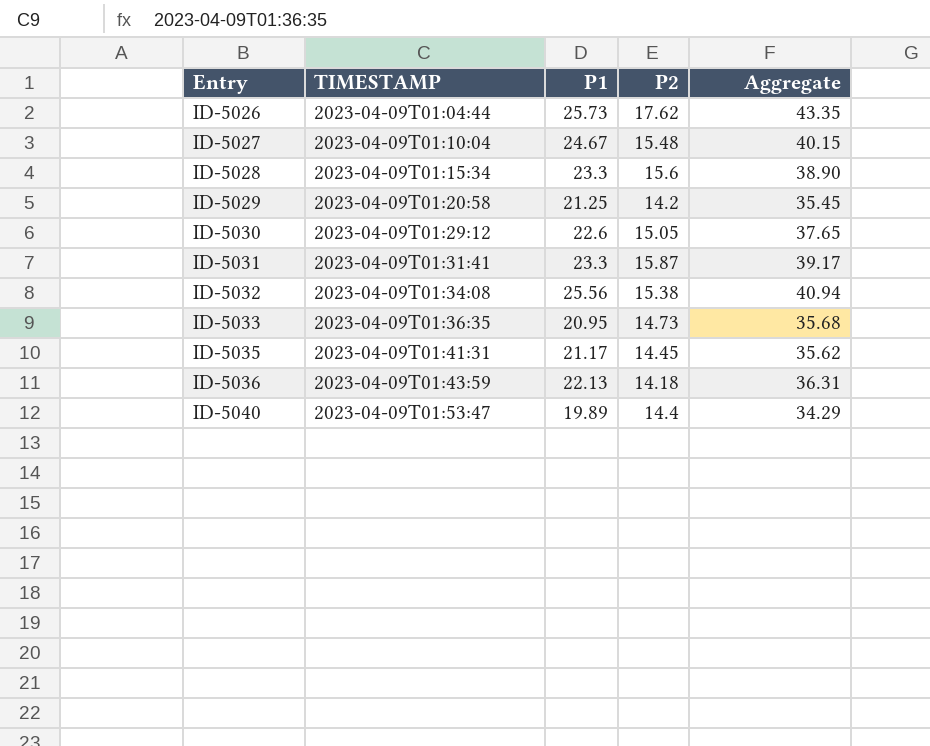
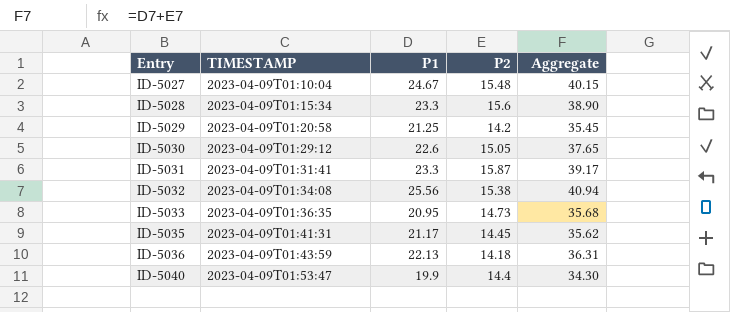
row ID-5026: 2023-04-09T01:04:44 | 25.73 | 17.62 | 43.35 -> none
ID-5040 | P1: 19.89 -> 19.9
ID-5040 | Aggregate: 34.29 -> 34.30

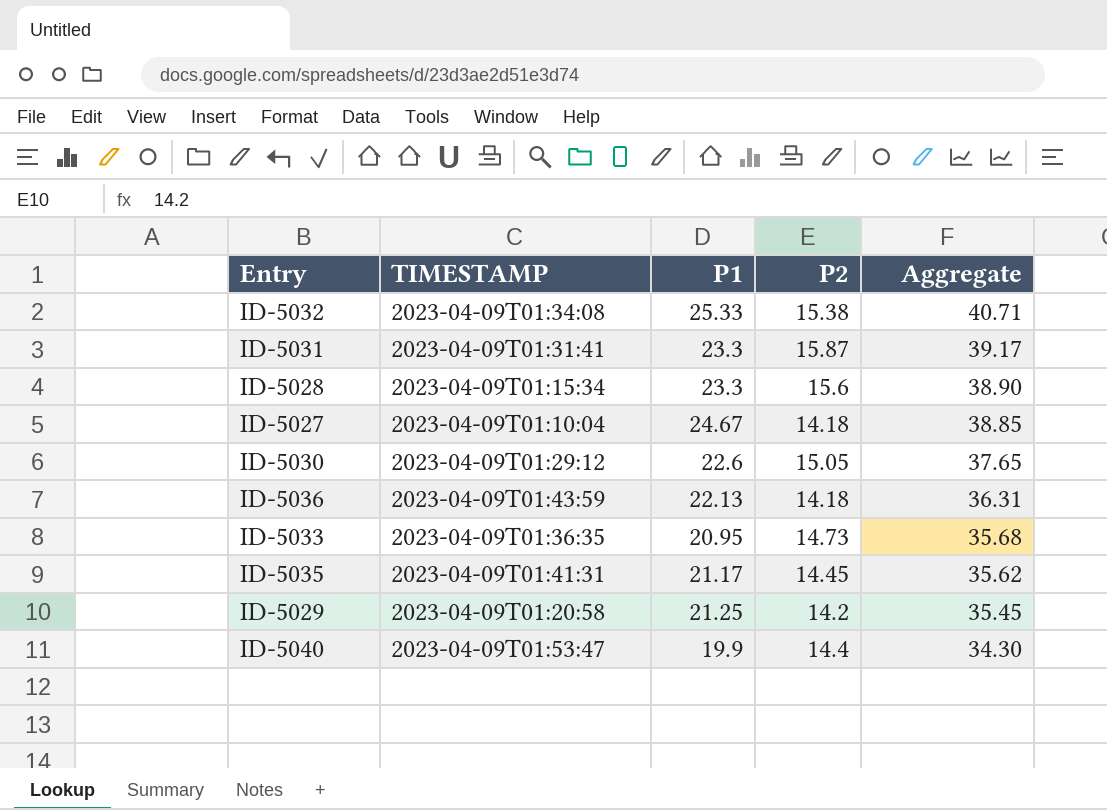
row order: Entry ascending -> Aggregate descending
ID-5032 | P1: 25.56 -> 25.33
ID-5032 | Aggregate: 40.94 -> 40.71
ID-5027 | P2: 15.48 -> 14.18
ID-5027 | Aggregate: 40.15 -> 38.85

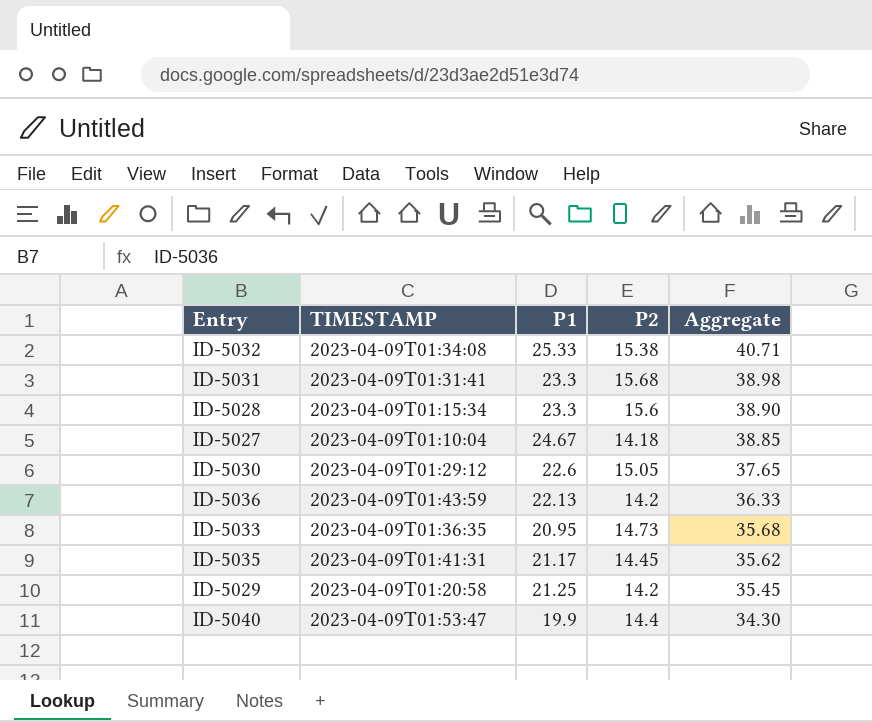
ID-5031 | P2: 15.87 -> 15.68
ID-5031 | Aggregate: 39.17 -> 38.98
ID-5036 | P2: 14.18 -> 14.2
ID-5036 | Aggregate: 36.31 -> 36.33

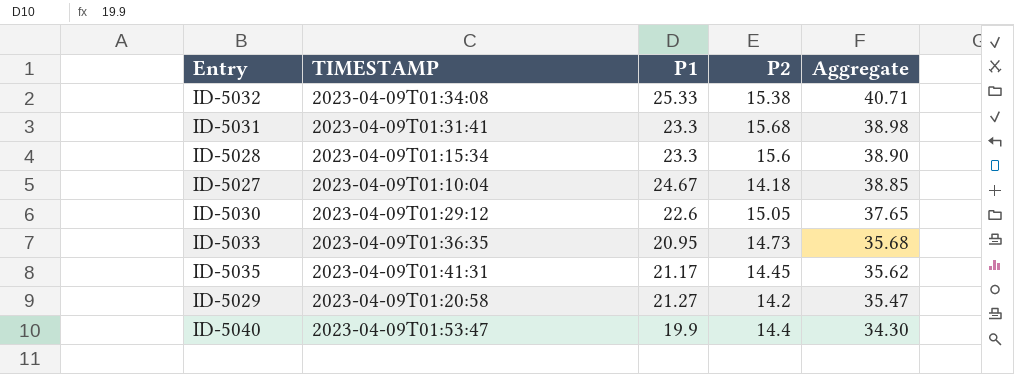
row ID-5036: 2023-04-09T01:43:59 | 22.13 | 14.2 | 36.33 -> none
ID-5029 | P1: 21.25 -> 21.27
ID-5029 | Aggregate: 35.45 -> 35.47

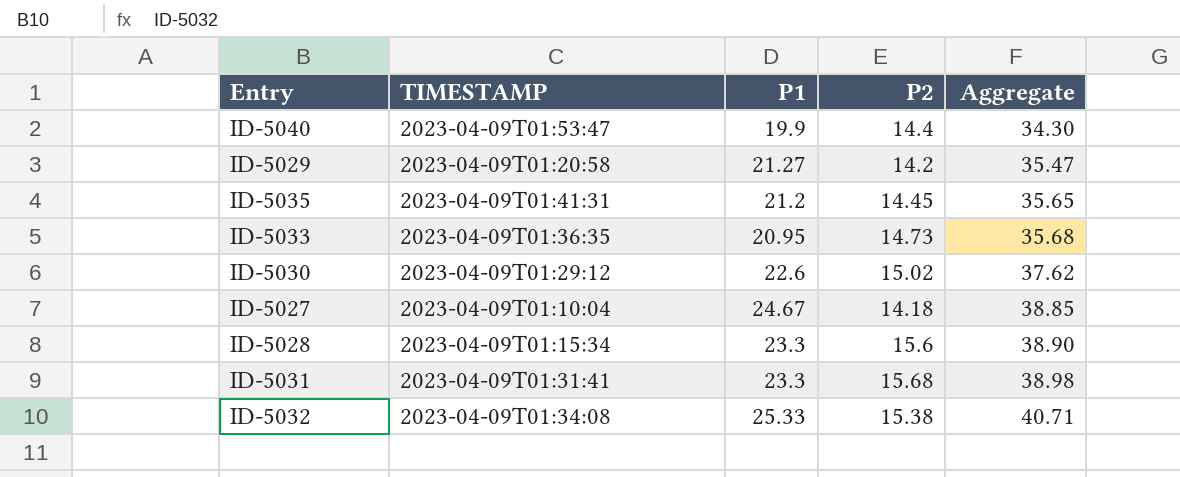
row order: Aggregate descending -> Aggregate ascending
ID-5035 | P1: 21.17 -> 21.2
ID-5035 | Aggregate: 35.62 -> 35.65
ID-5030 | P2: 15.05 -> 15.02
ID-5030 | Aggregate: 37.65 -> 37.62

